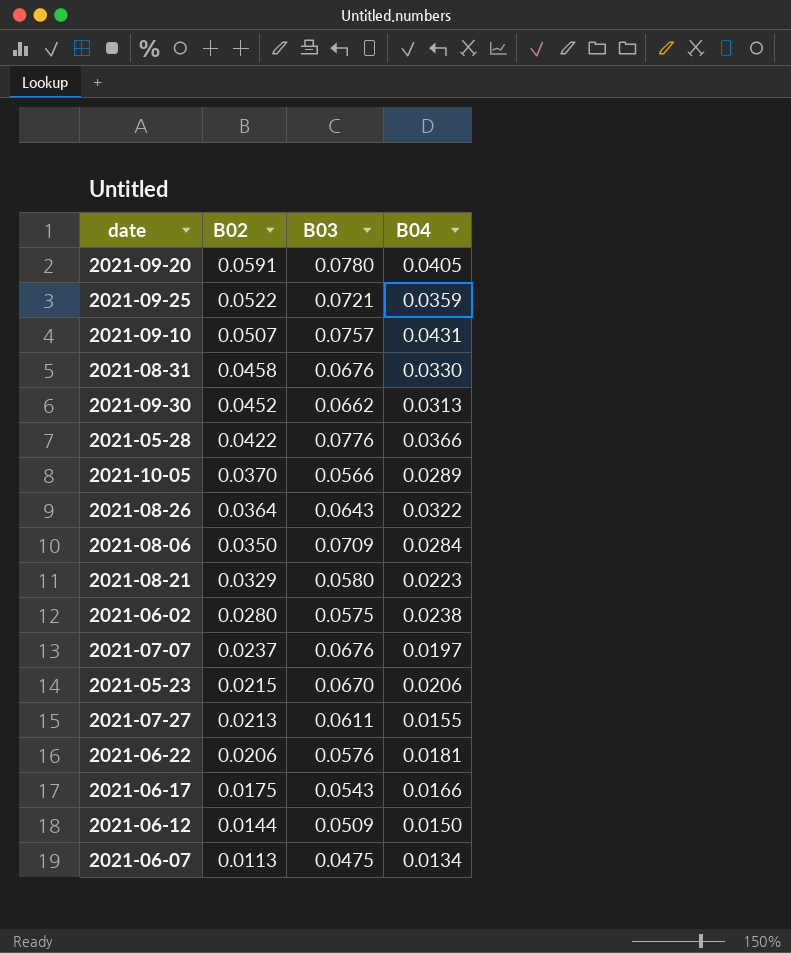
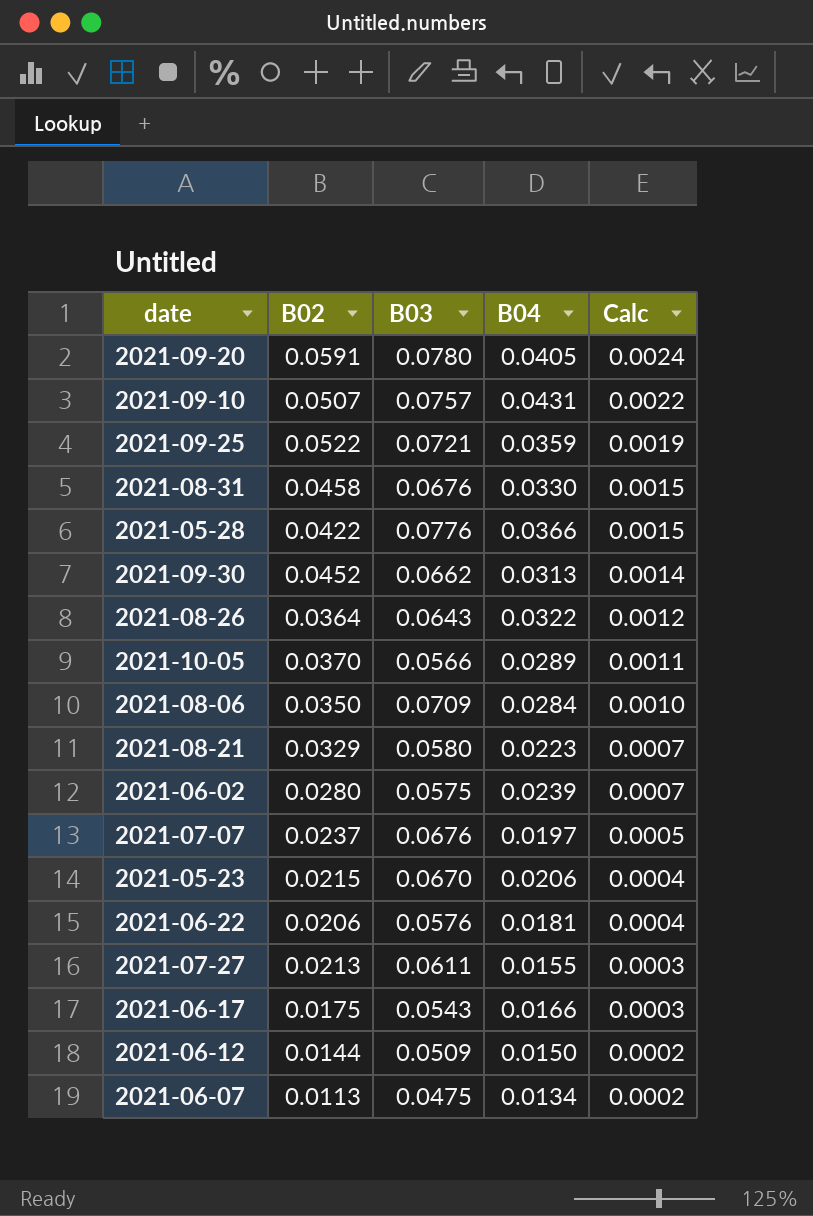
row order: B02 descending -> Calc descending
column Calc | formula: none -> [B02] * [B04]
2021-06-02 | B04: 0.0238 -> 0.0239

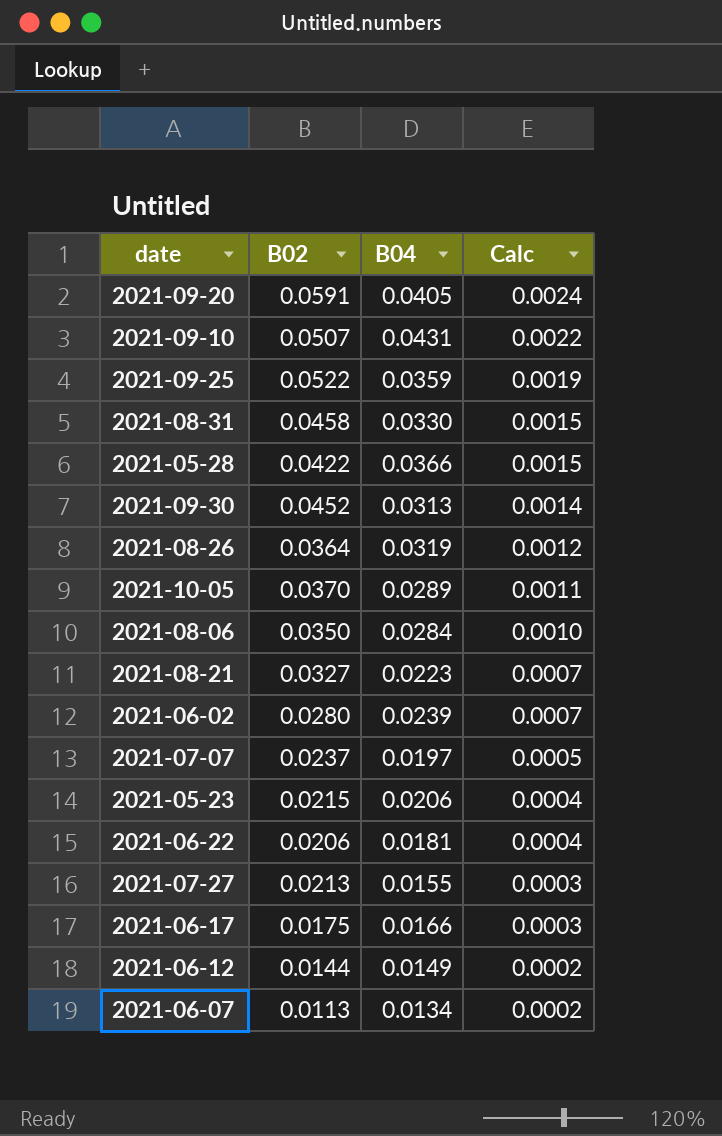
column B03 | position: 3 -> none
2021-08-26 | B04: 0.0322 -> 0.0319
2021-08-21 | B02: 0.0329 -> 0.0327
2021-06-12 | B04: 0.0150 -> 0.0149

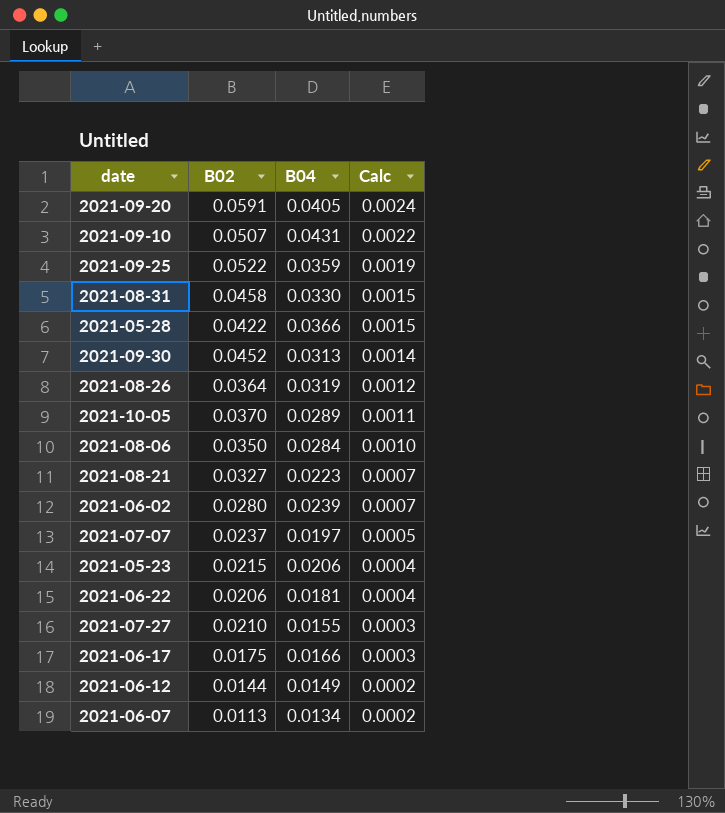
2021-07-27 | B02: 0.0213 -> 0.0210

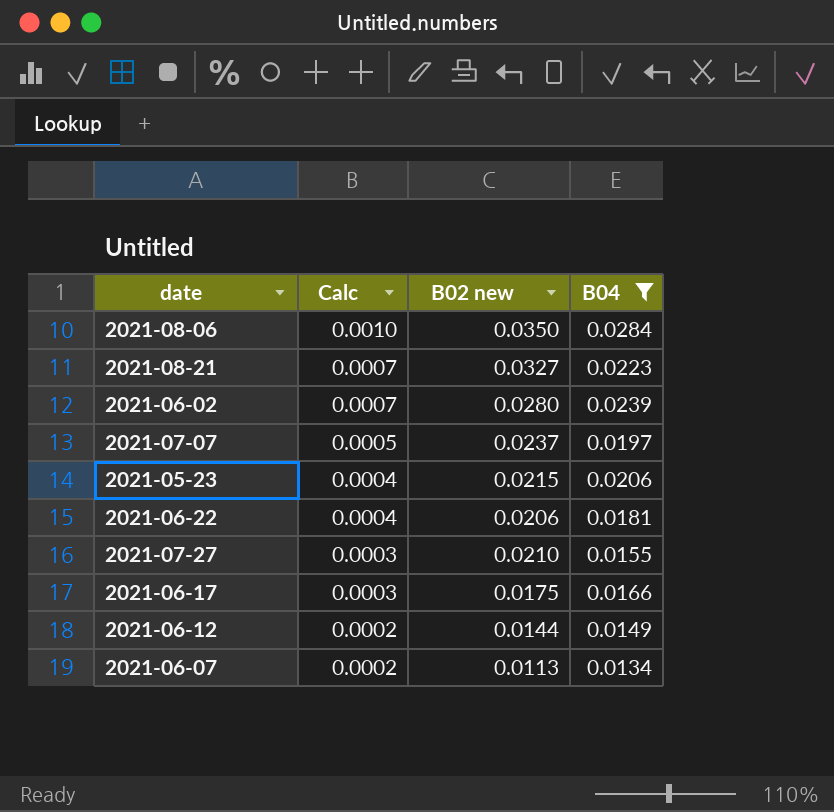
filter: none -> B04 <= 0.0284
column Calc | position: 4 -> 2
column name: B02 -> B02 new

